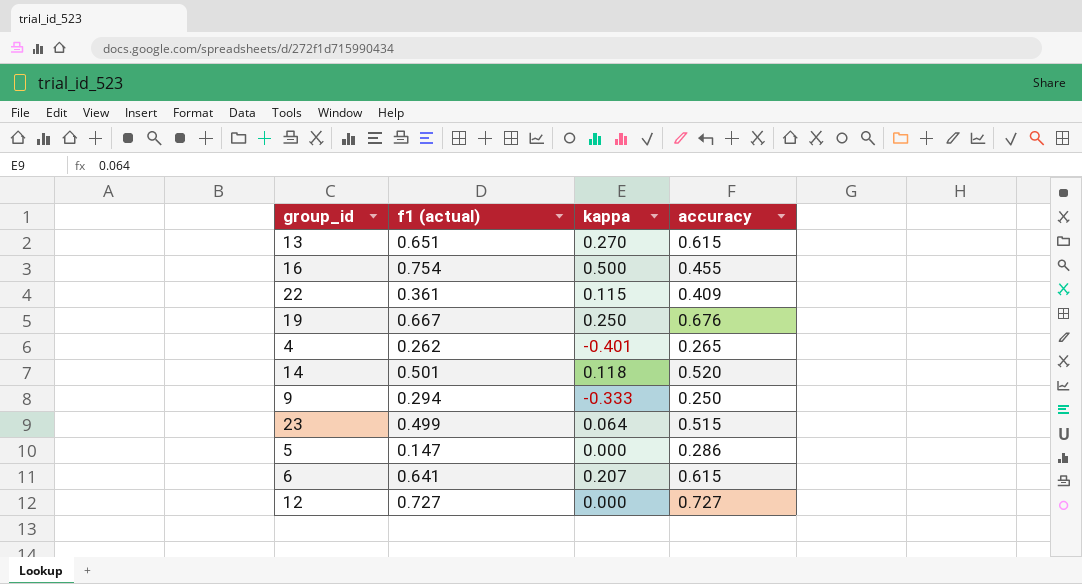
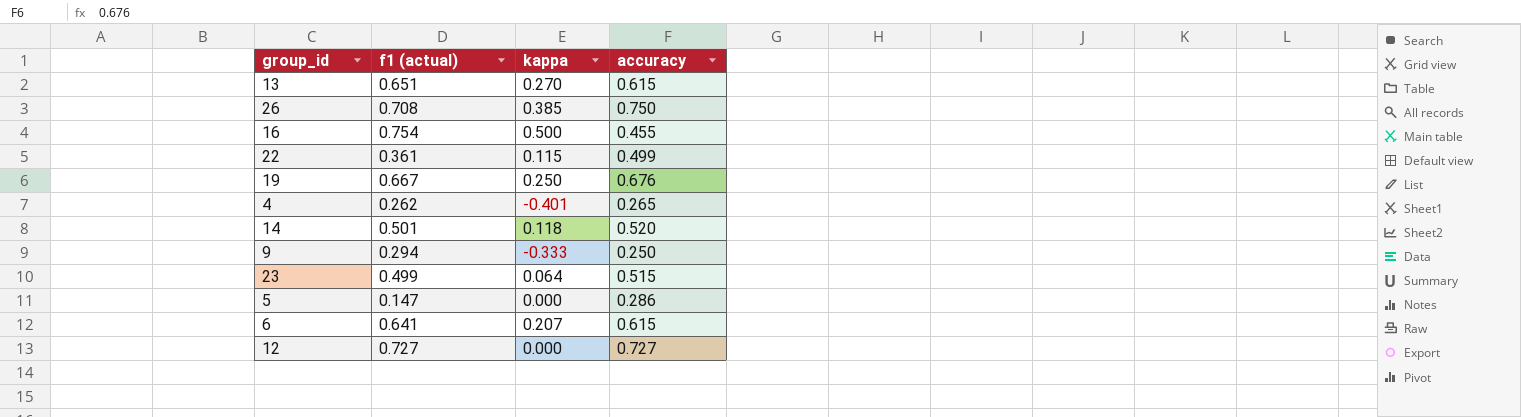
row 26: none -> 0.708 | 0.385 | 0.750
22 | accuracy: 0.409 -> 0.499

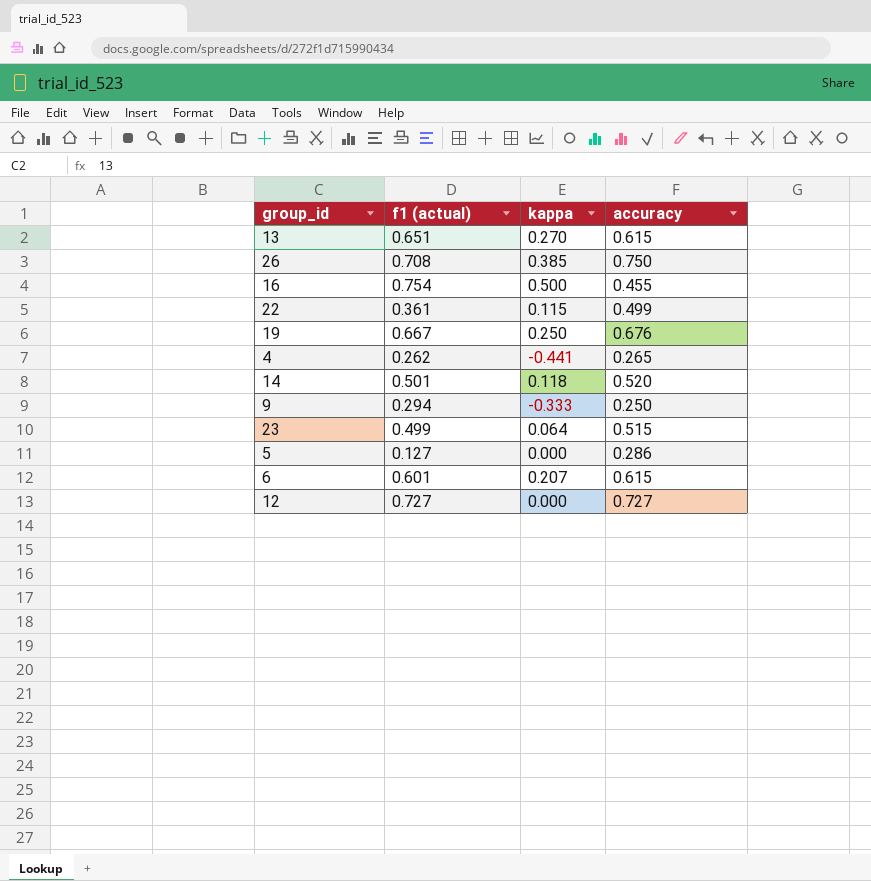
4 | kappa: -0.401 -> -0.441
5 | f1 (actual): 0.147 -> 0.127
6 | f1 (actual): 0.641 -> 0.601

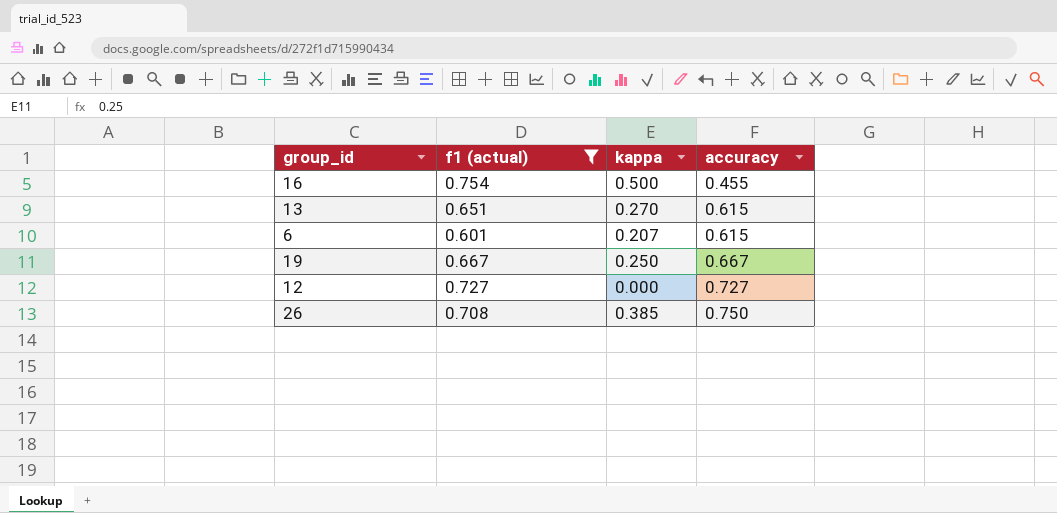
filter: none -> f1 (actual) >= 0.601
row order: none -> accuracy ascending
19 | accuracy: 0.676 -> 0.667

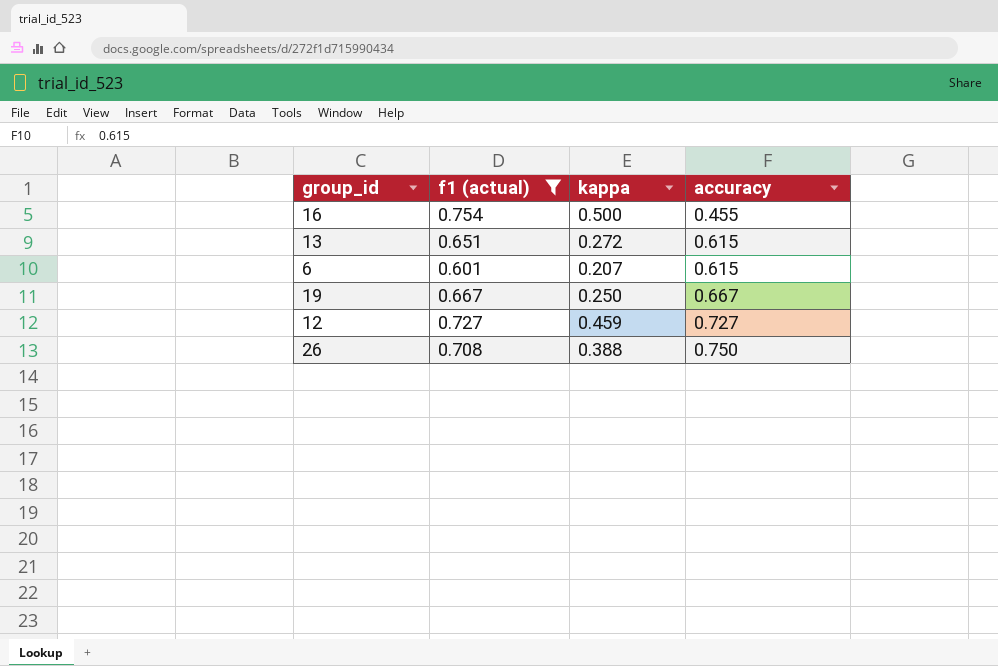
13 | kappa: 0.270 -> 0.272
12 | kappa: 0.000 -> 0.459
26 | kappa: 0.385 -> 0.388

